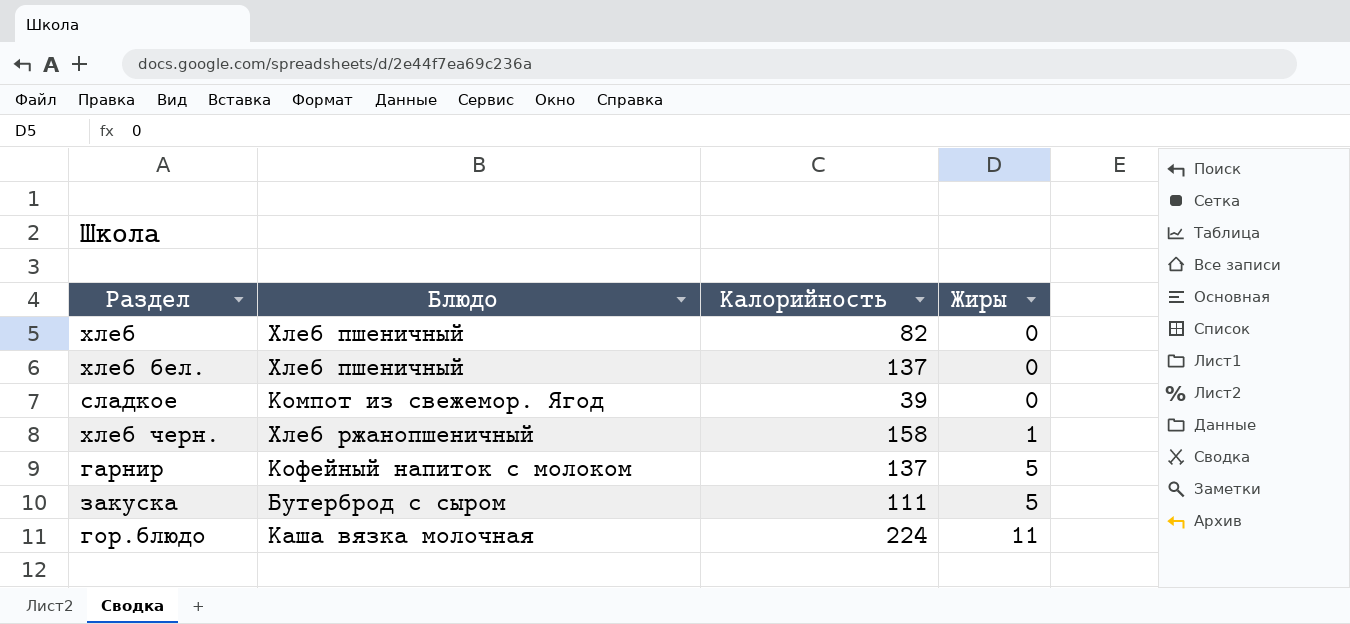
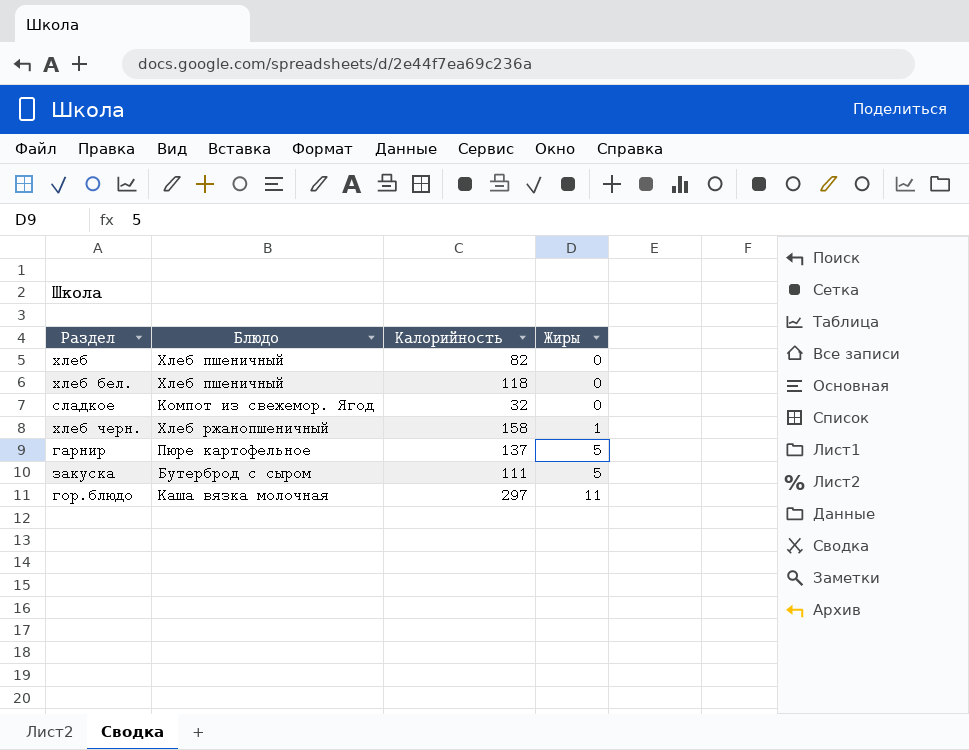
хлеб бел. | Калорийность: 137 -> 118
сладкое | Калорийность: 39 -> 32
гарнир | Блюдо: Кофейный напиток с молоком -> Пюре картофельное
гор.блюдо | Калорийность: 224 -> 297

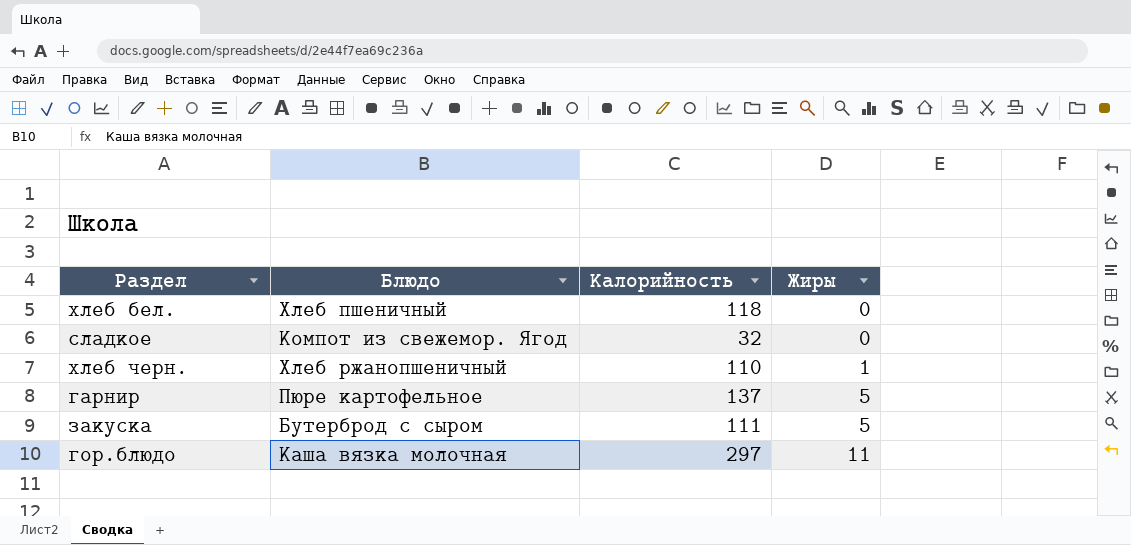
row хлеб: Хлеб пшеничный | 82 | 0 -> none
хлеб черн. | Калорийность: 158 -> 110

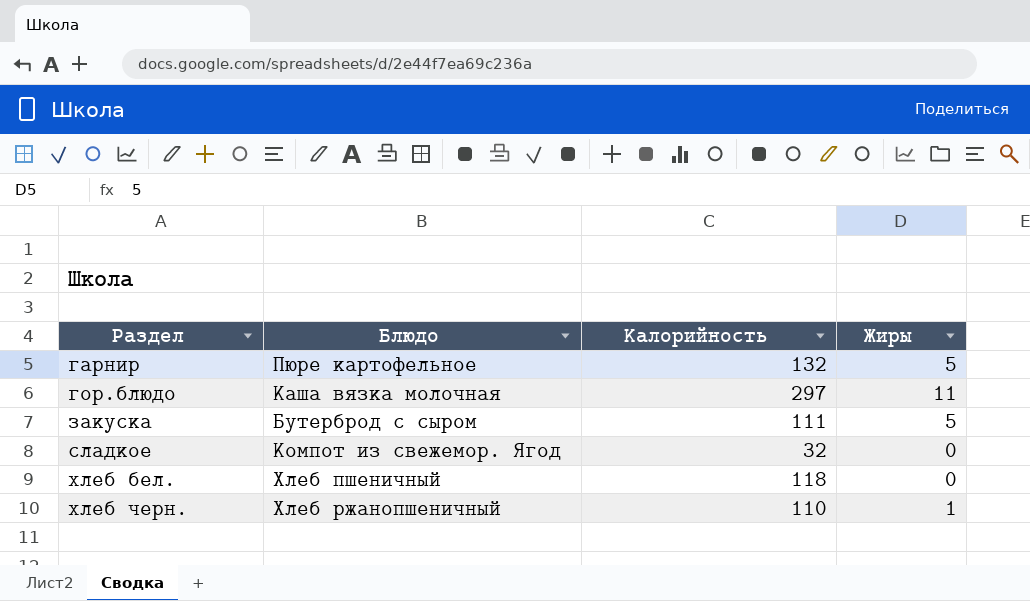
row order: Жиры ascending -> Раздел ascending
гарнир | Калорийность: 137 -> 132

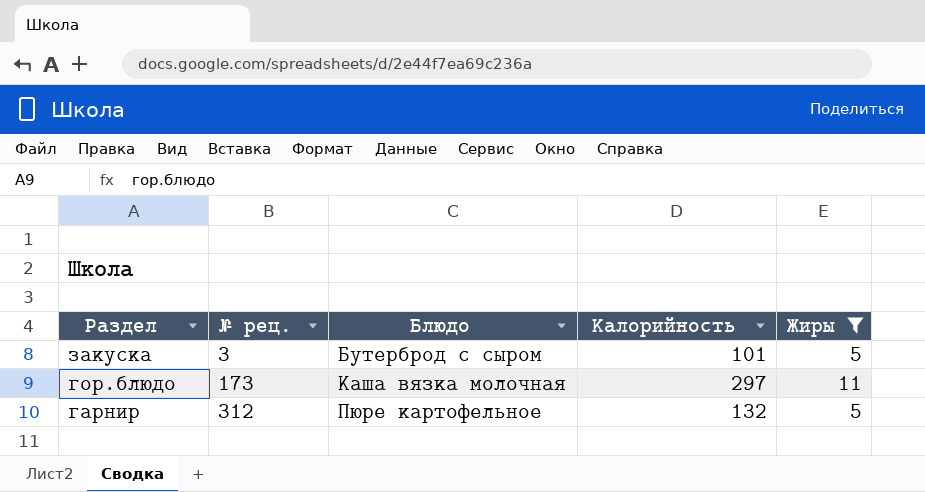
filter: none -> Жиры >= 5
row order: Раздел ascending -> Раздел descending
column № рец. | position: none -> 2
закуска | Калорийность: 111 -> 101

